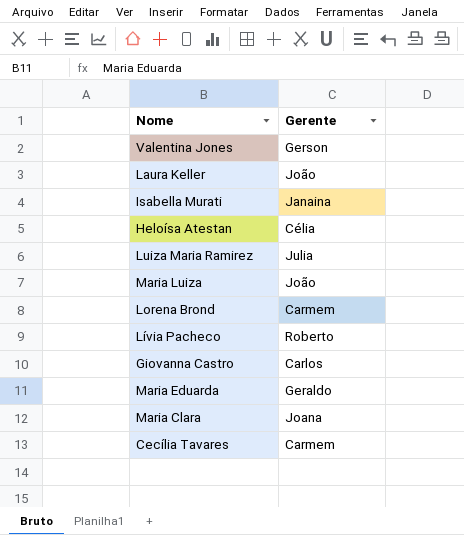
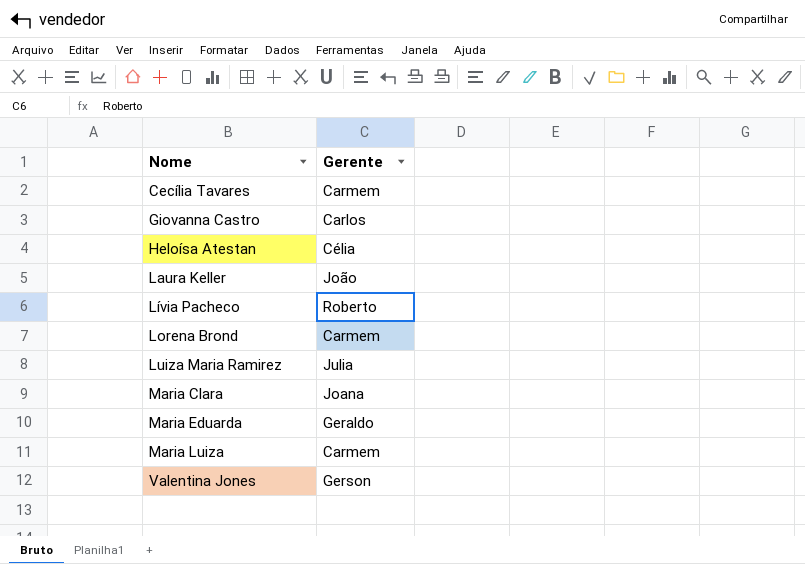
row order: none -> Nome ascending
row Isabella Murati: Janaina -> none
Maria Luiza | Gerente: João -> Carmem

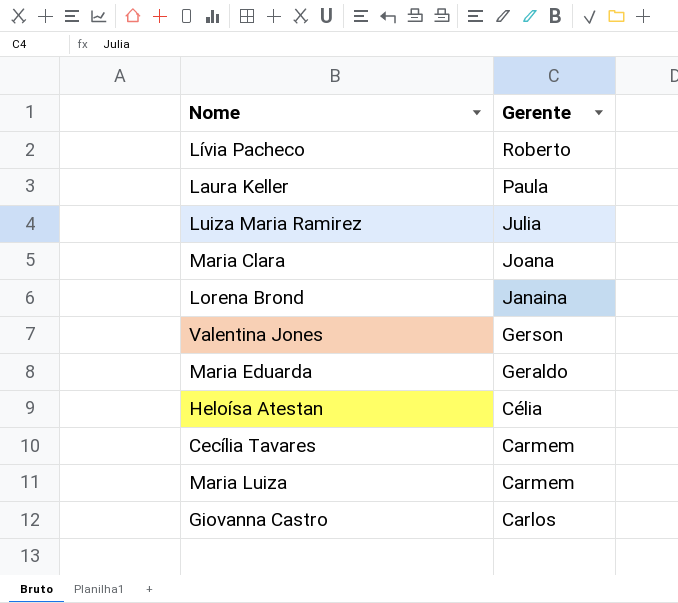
row order: Nome ascending -> Gerente descending
Laura Keller | Gerente: João -> Paula
Lorena Brond | Gerente: Carmem -> Janaina

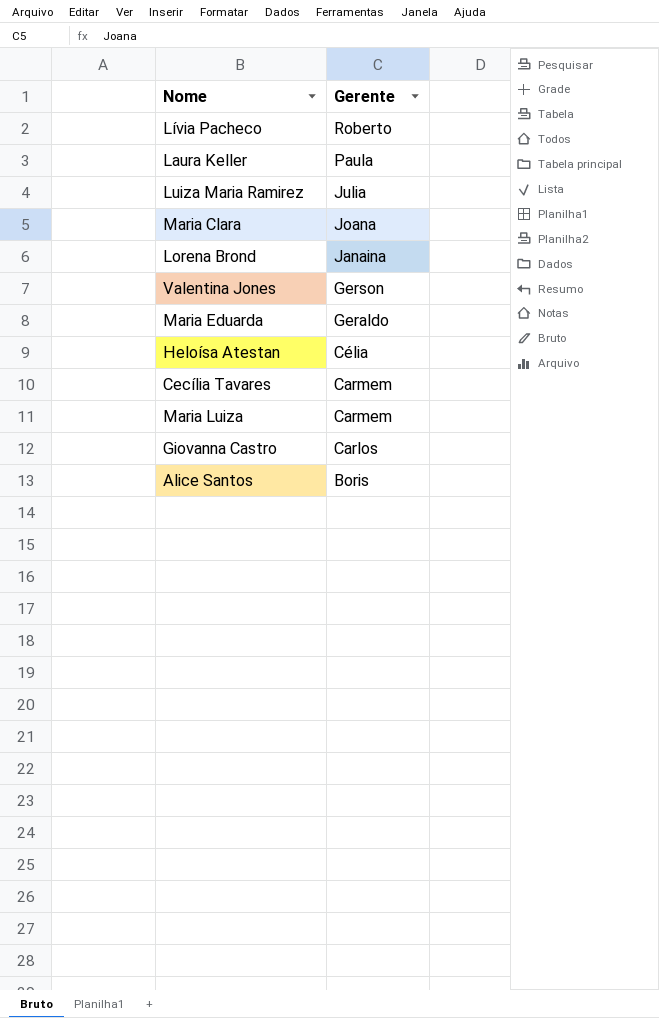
row Alice Santos: none -> Boris

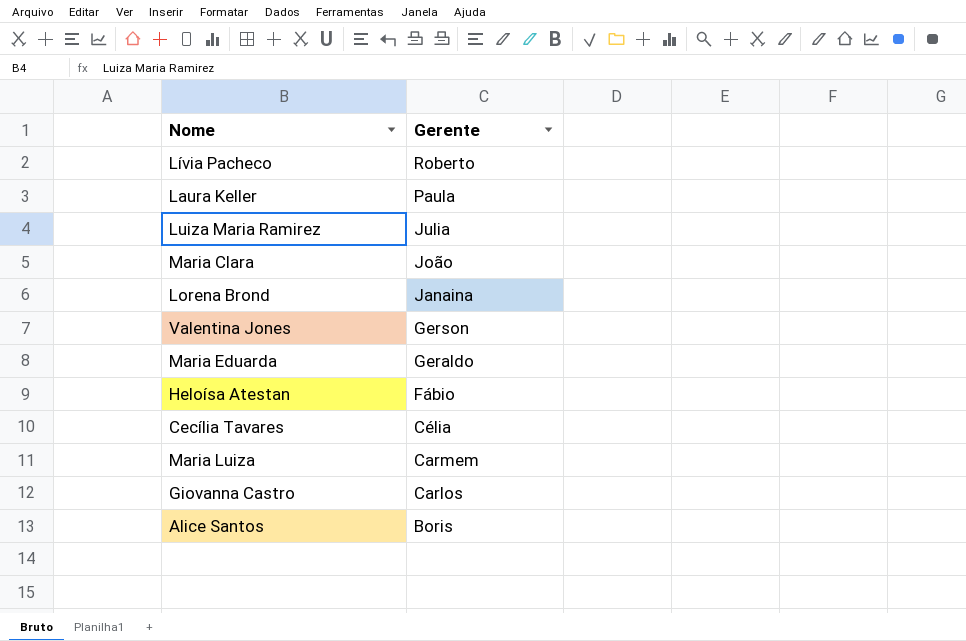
Maria Clara | Gerente: Joana -> João
Heloísa Atestan | Gerente: Célia -> Fábio
Cecília Tavares | Gerente: Carmem -> Célia

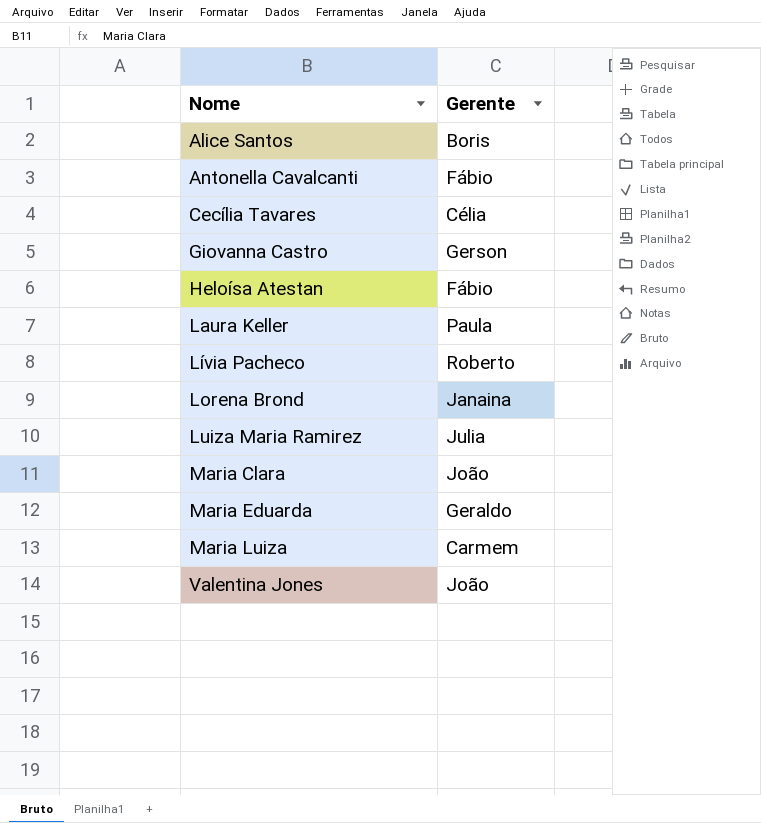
row order: Gerente descending -> Nome ascending
row Antonella Cavalcanti: none -> Fábio
Giovanna Castro | Gerente: Carlos -> Gerson
Valentina Jones | Gerente: Gerson -> João

